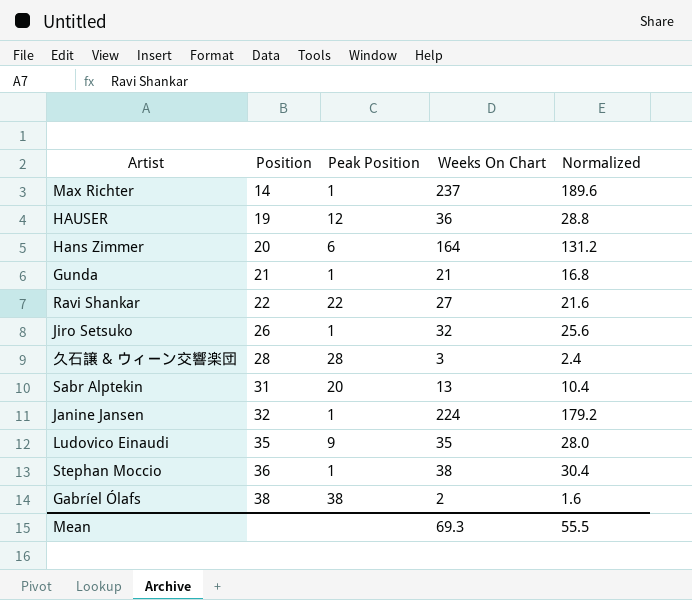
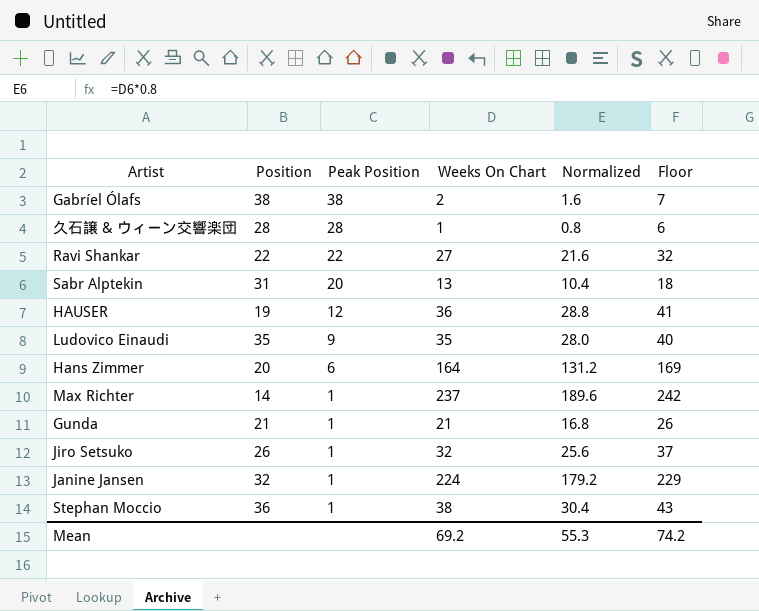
row order: Position ascending -> Peak Position descending
column Floor | formula: none -> [Weeks On Chart] + 5
久石譲 & ウィーン交響楽団 | Weeks On Chart: 3 -> 1
久石譲 & ウィーン交響楽団 | Normalized: 2.4 -> 0.8
Mean | Weeks On Chart: 69.3 -> 69.2
Mean | Normalized: 55.5 -> 55.3

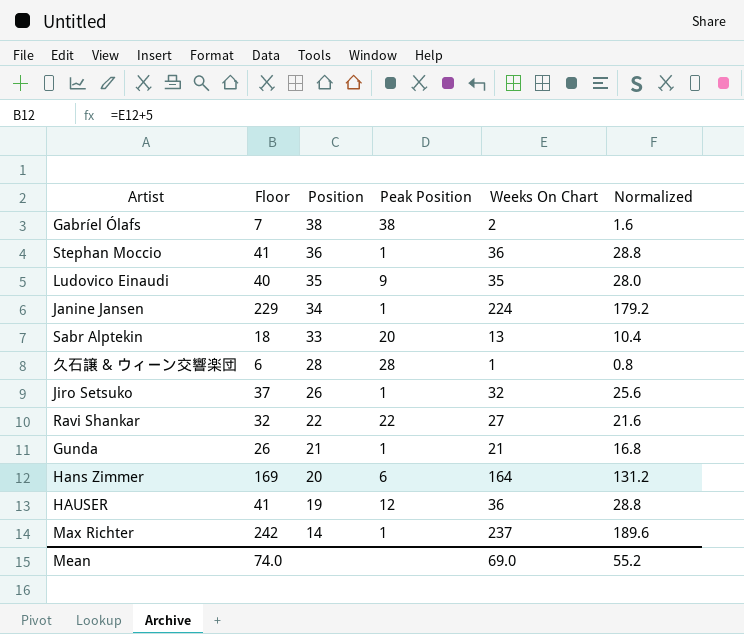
row order: Peak Position descending -> Position descending
column Floor | position: 6 -> 2
Stephan Moccio | Floor: 43 -> 41
Stephan Moccio | Weeks On Chart: 38 -> 36
Stephan Moccio | Normalized: 30.4 -> 28.8
Janine Jansen | Position: 32 -> 34
Sabr Alptekin | Position: 31 -> 33
Mean | Floor: 74.2 -> 74.0
Mean | Weeks On Chart: 69.2 -> 69.0
Mean | Normalized: 55.3 -> 55.2

